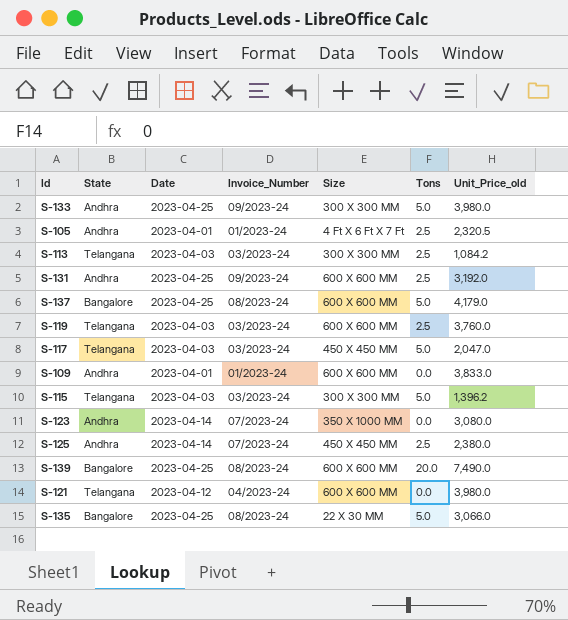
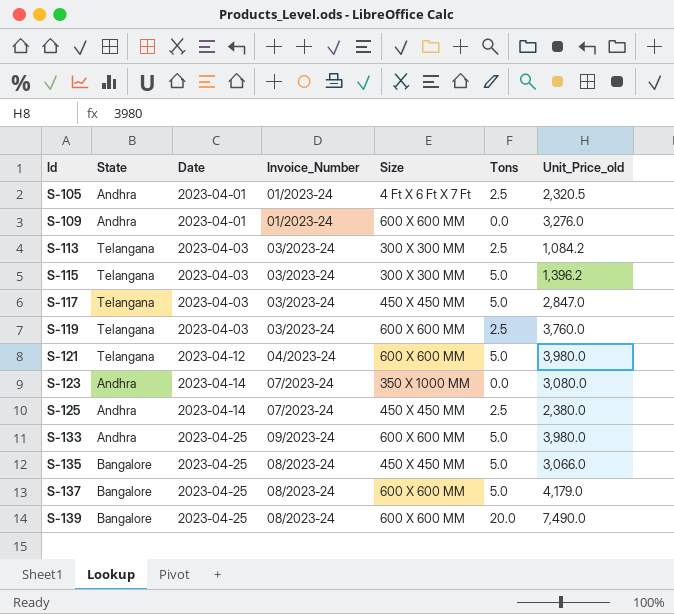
row order: none -> Id ascending
row S-131: Andhra | 2023-04-25 | 09/2023-24 | 600 X 600 MM | 2.5 | 3,192.0 -> none
S-109 | Unit_Price_old: 3,833.0 -> 3,276.0
S-117 | Unit_Price_old: 2,047.0 -> 2,847.0
S-121 | Tons: 0.0 -> 5.0
S-133 | Size: 300 X 300 MM -> 600 X 600 MM
S-135 | Size: 22 X 30 MM -> 450 X 450 MM

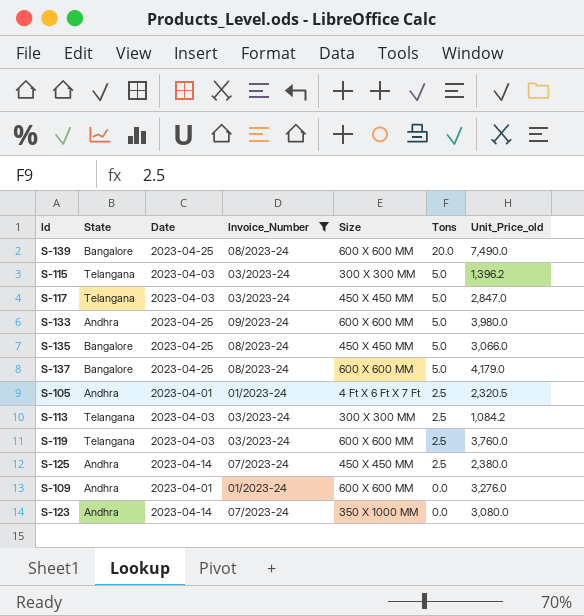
filter: none -> Invoice_Number != 04/2023-24
row order: Id ascending -> Tons descending

